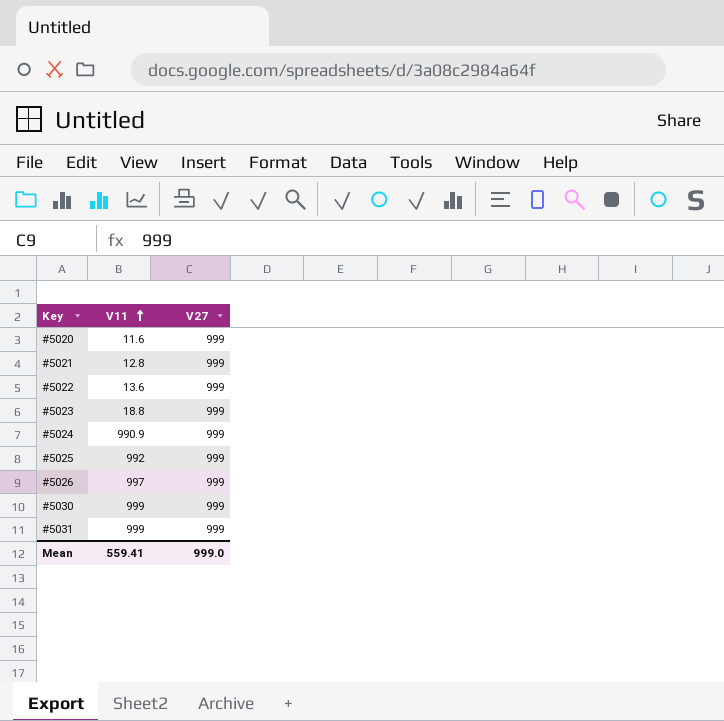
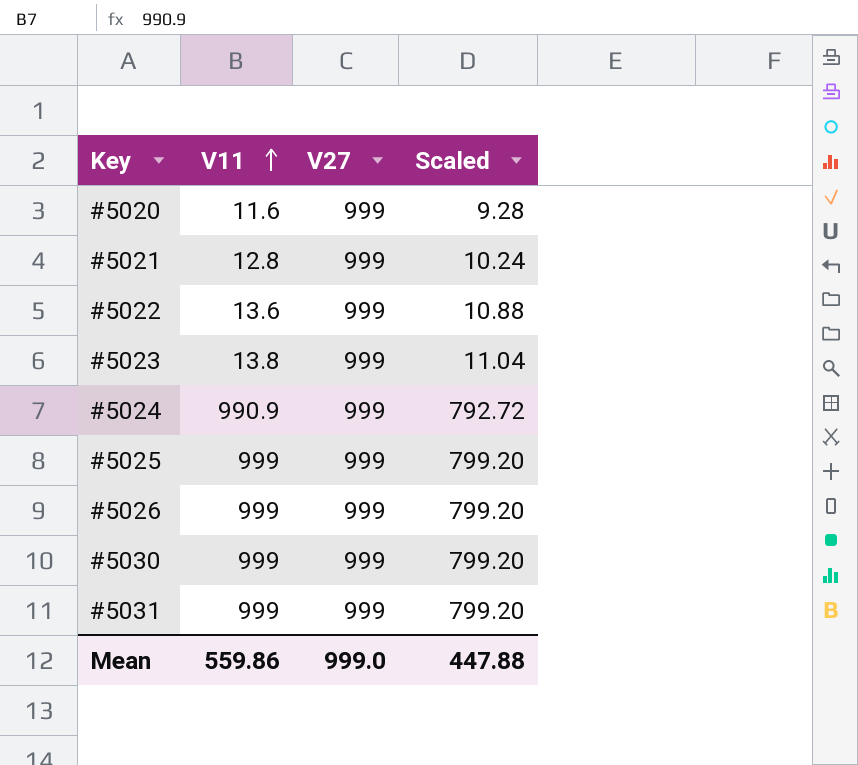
column Scaled | formula: none -> [V11] * 0.8
#5023 | V11: 18.8 -> 13.8
#5025 | V11: 992 -> 999
#5026 | V11: 997 -> 999
Mean | V11: 559.41 -> 559.86

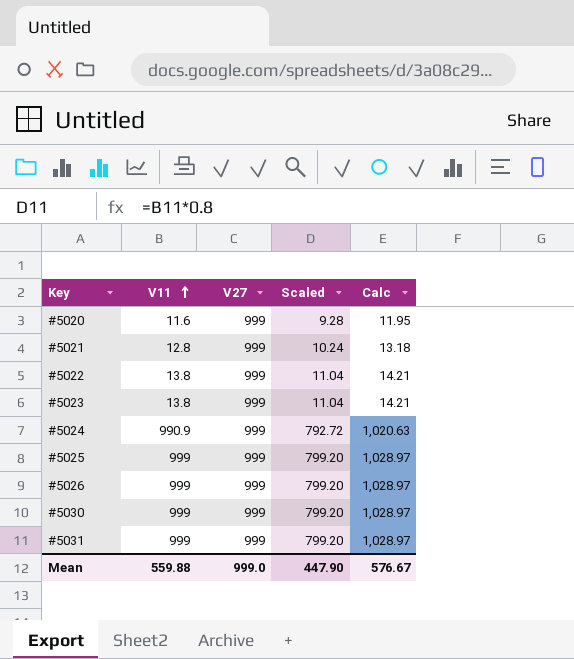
column Calc | formula: none -> [V11] * 1.03
#5022 | V11: 13.6 -> 13.8
#5022 | Scaled: 10.88 -> 11.04
Mean | V11: 559.86 -> 559.88
Mean | Scaled: 447.88 -> 447.90

